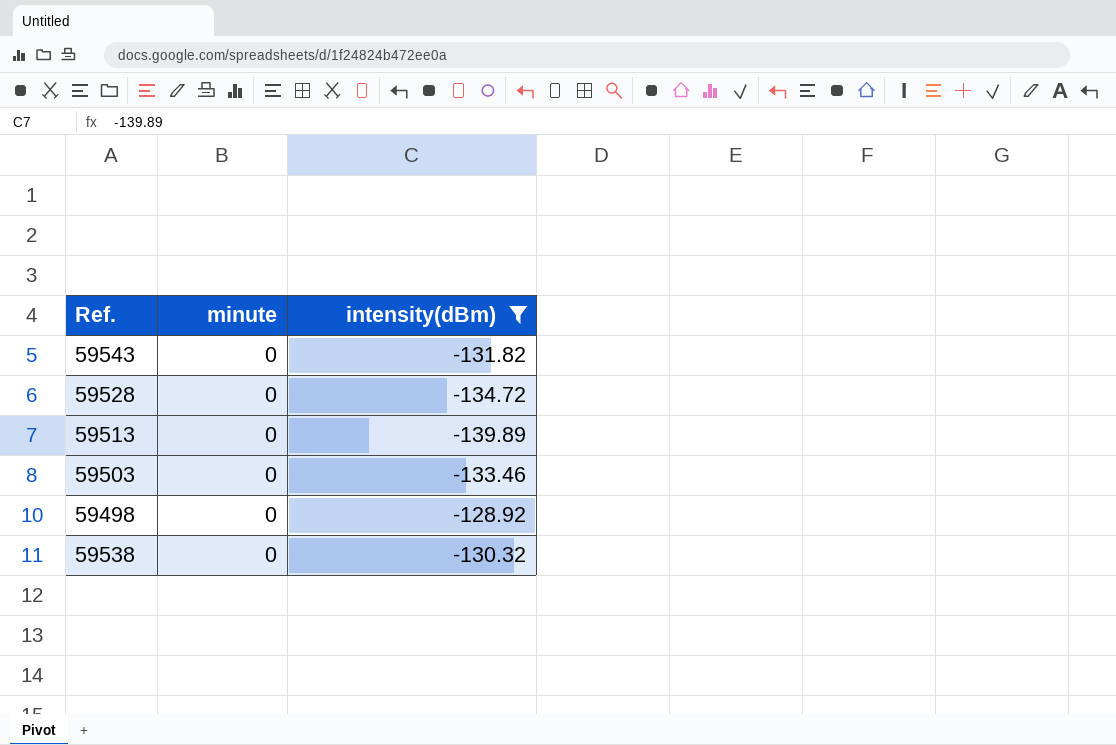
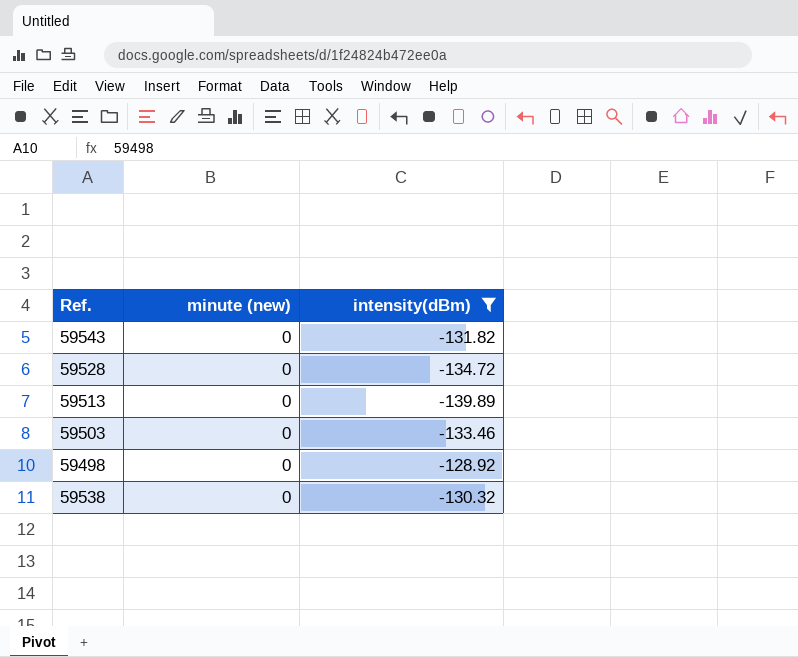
column name: minute -> minute (new)

